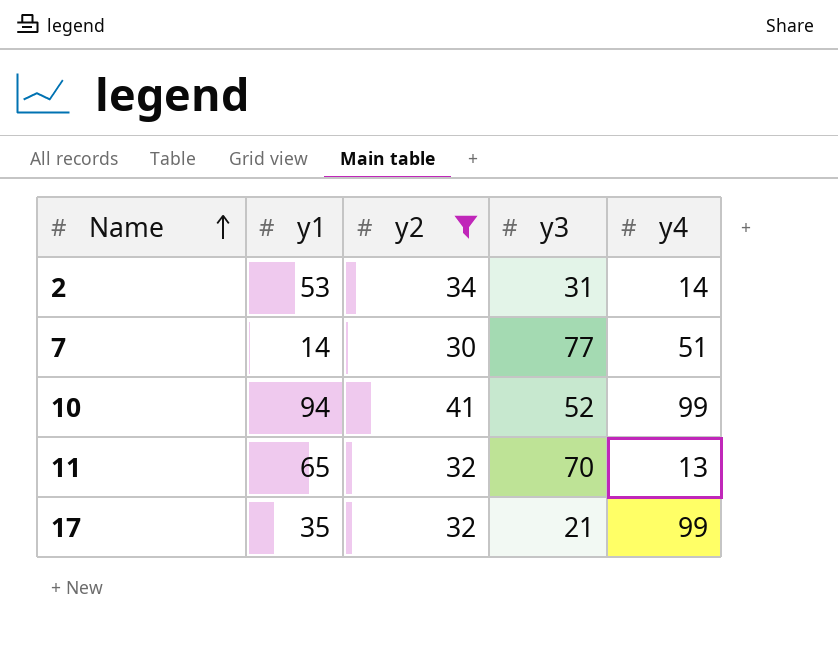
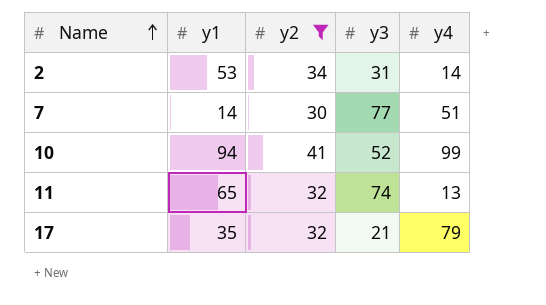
11 | y3: 70 -> 74
17 | y4: 99 -> 79

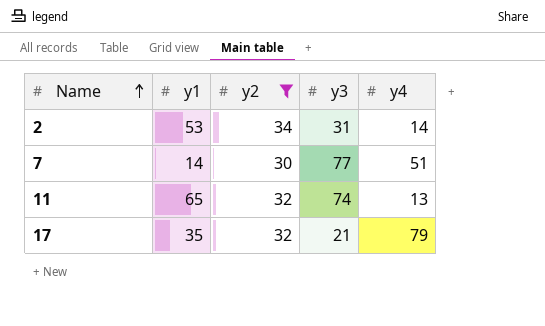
row 10: 94 | 41 | 52 | 99 -> none

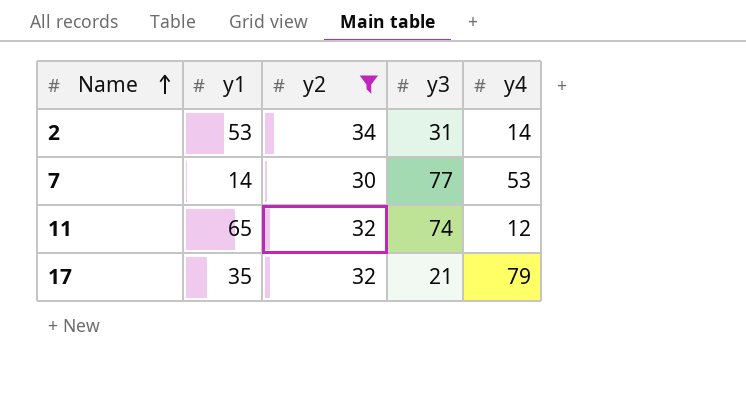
7 | y4: 51 -> 53
11 | y4: 13 -> 12

